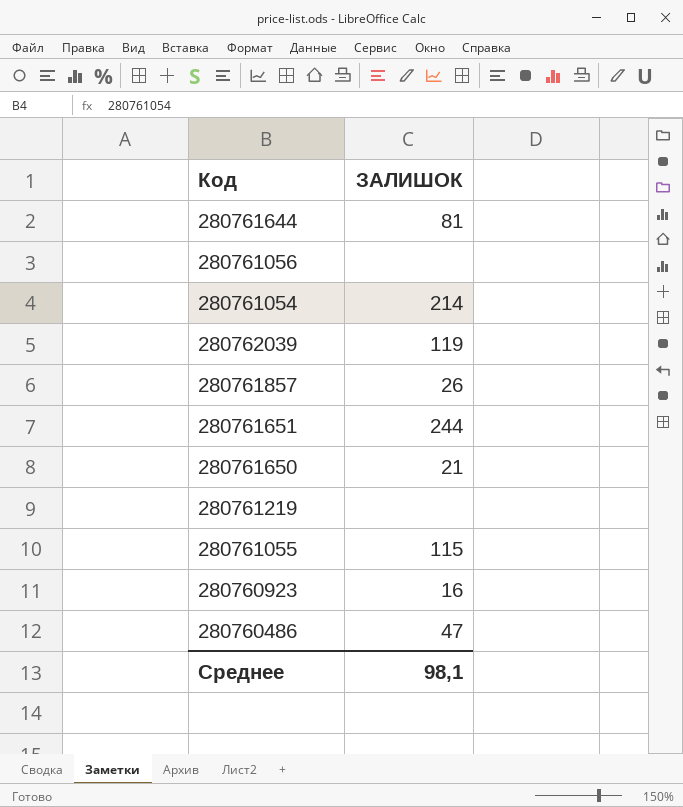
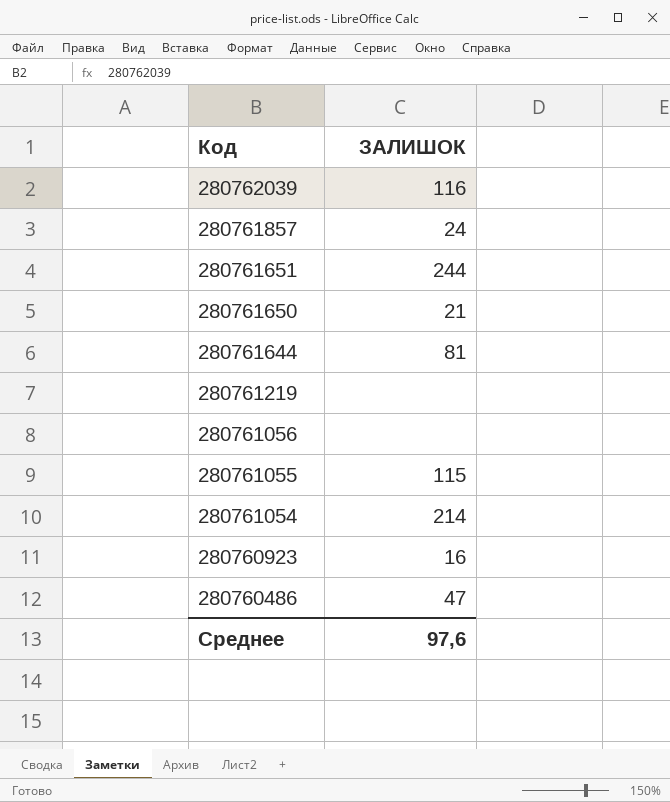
row order: none -> Код descending
280762039 | ЗАЛИШОК: 119 -> 116
280761857 | ЗАЛИШОК: 26 -> 24
Среднее | ЗАЛИШОК: 98,1 -> 97,6

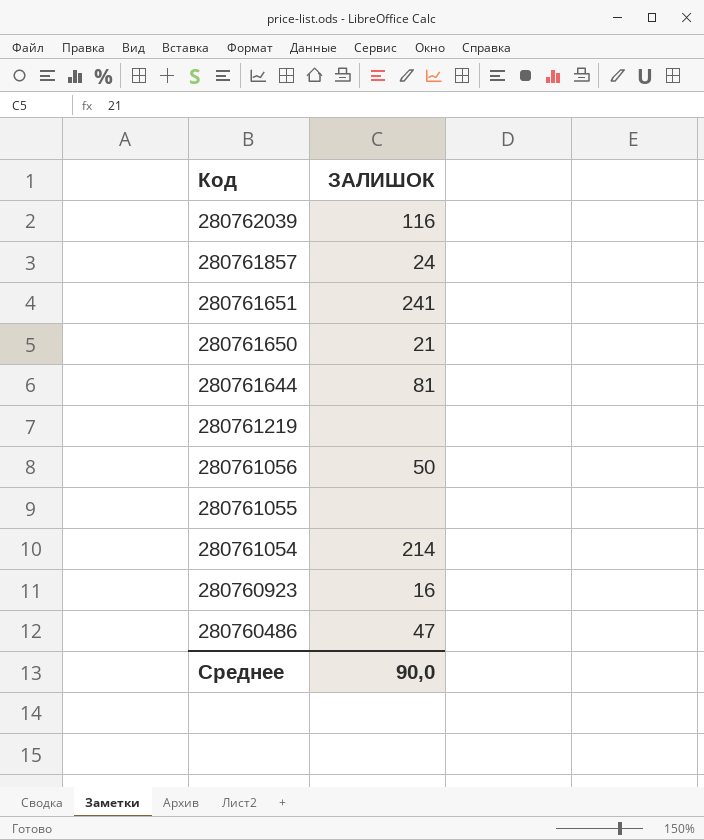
280761651 | ЗАЛИШОК: 244 -> 241
280761056 | ЗАЛИШОК: none -> 50
280761055 | ЗАЛИШОК: 115 -> none
Среднее | ЗАЛИШОК: 97,6 -> 90,0

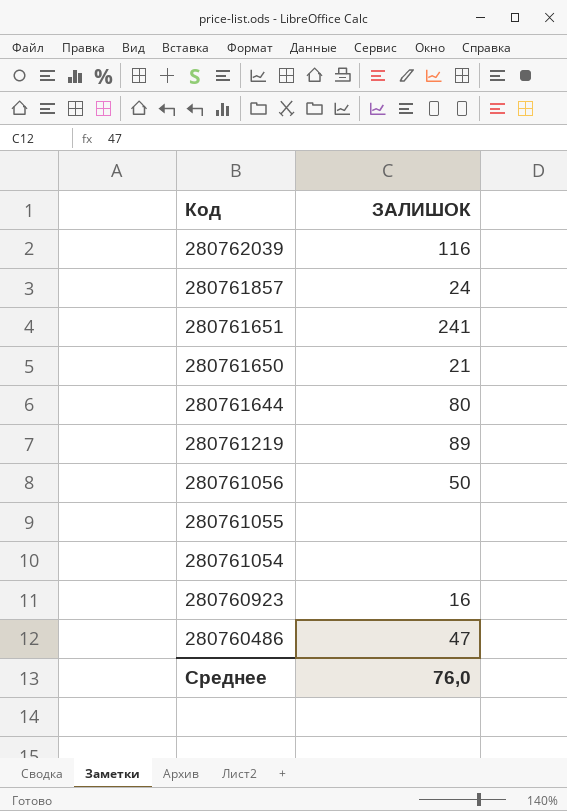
280761644 | ЗАЛИШОК: 81 -> 80
280761219 | ЗАЛИШОК: none -> 89
280761054 | ЗАЛИШОК: 214 -> none
Среднее | ЗАЛИШОК: 90,0 -> 76,0

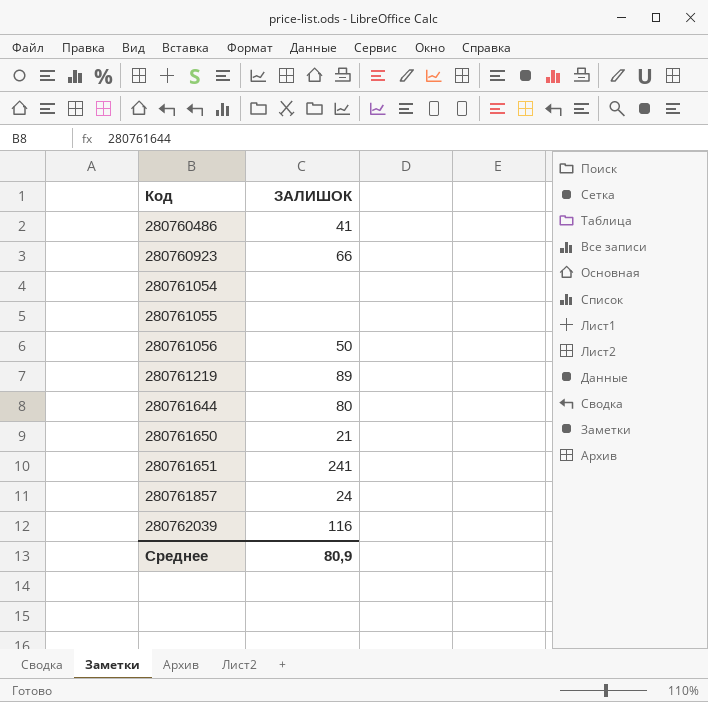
row order: Код descending -> Код ascending
280760486 | ЗАЛИШОК: 47 -> 41
280760923 | ЗАЛИШОК: 16 -> 66
Среднее | ЗАЛИШОК: 76,0 -> 80,9

